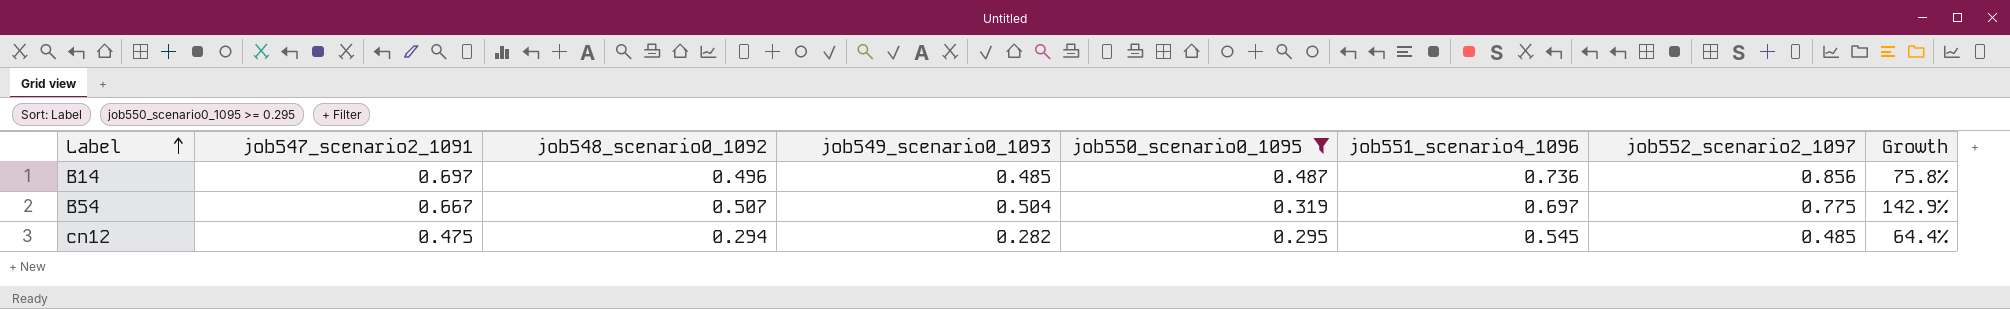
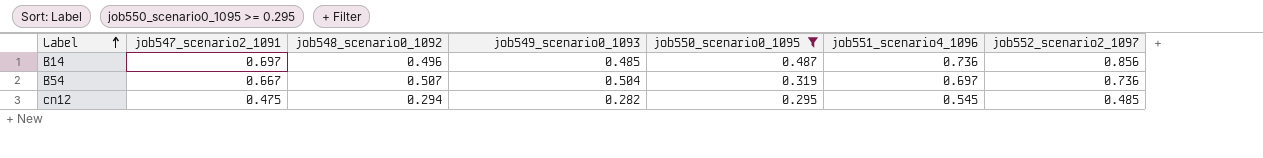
column Growth | formula: ([job552_scenario2_1097] - [job550_scenario0_1095]) / [job550_scenario0_1095] -> none
B54 | job552_scenario2_1097: 0.775 -> 0.736

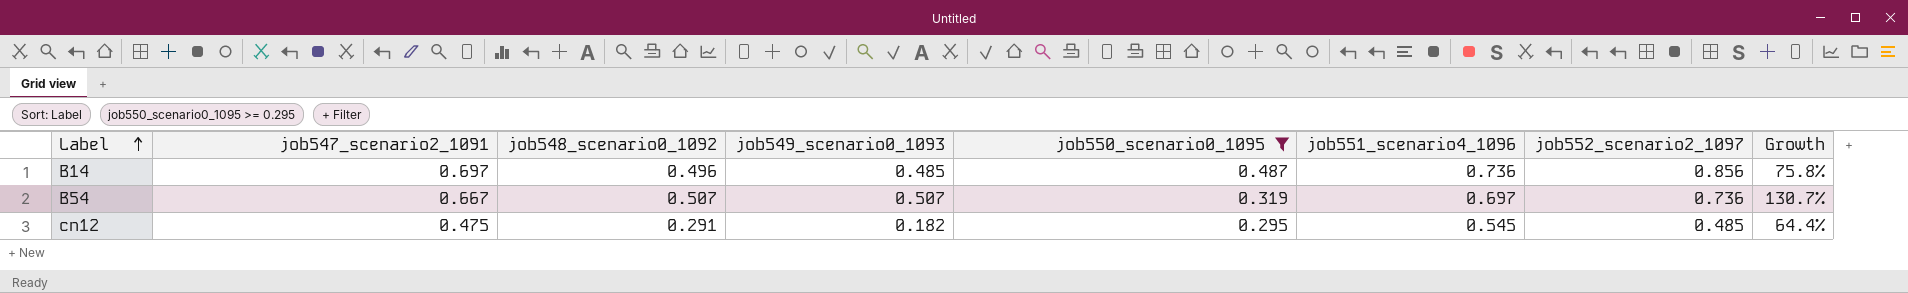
column Growth | formula: none -> ([job552_scenario2_1097] - [job550_scenario0_1095]) / [job550_scenario0_1095]
B54 | job549_scenario0_1093: 0.504 -> 0.507
cn12 | job548_scenario0_1092: 0.294 -> 0.291
cn12 | job549_scenario0_1093: 0.282 -> 0.182

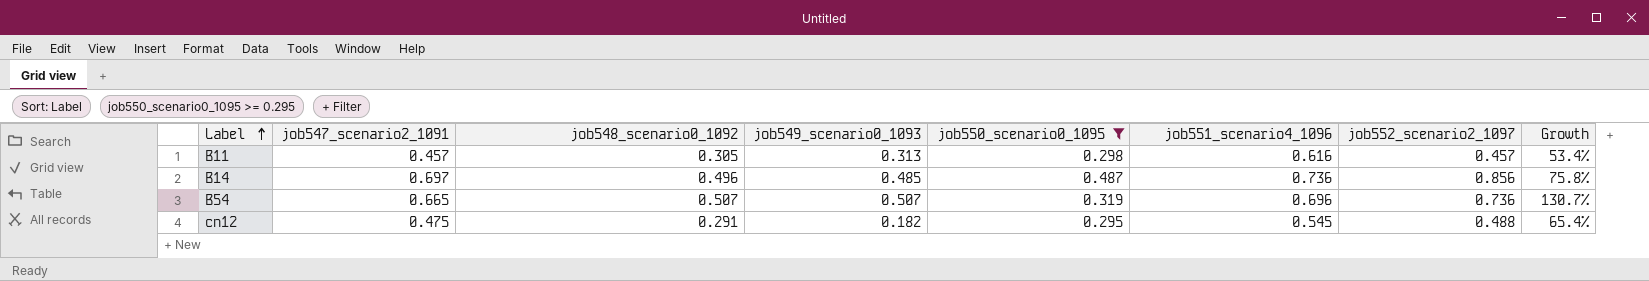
row B11: none -> 0.457 | 0.305 | 0.313 | 0.298 | 0.616 | 0.457 | 53.4%
B54 | job547_scenario2_1091: 0.667 -> 0.665
B54 | job551_scenario4_1096: 0.697 -> 0.696
cn12 | job552_scenario2_1097: 0.485 -> 0.488
cn12 | Growth: 64.4% -> 65.4%

